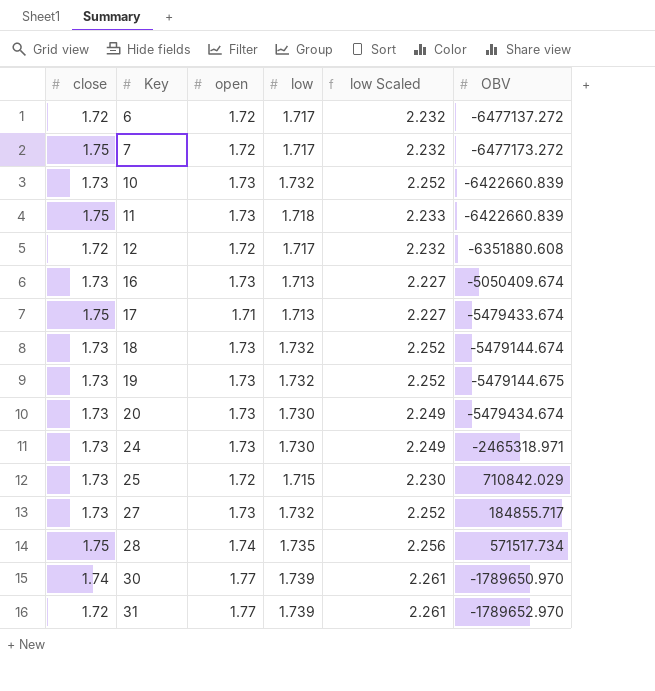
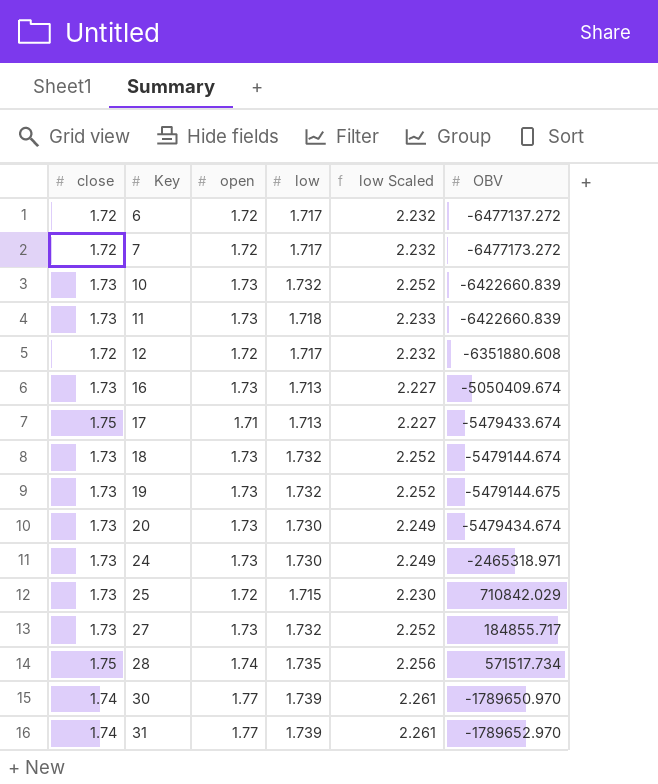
7 | close: 1.75 -> 1.72
11 | close: 1.75 -> 1.73
31 | close: 1.72 -> 1.74

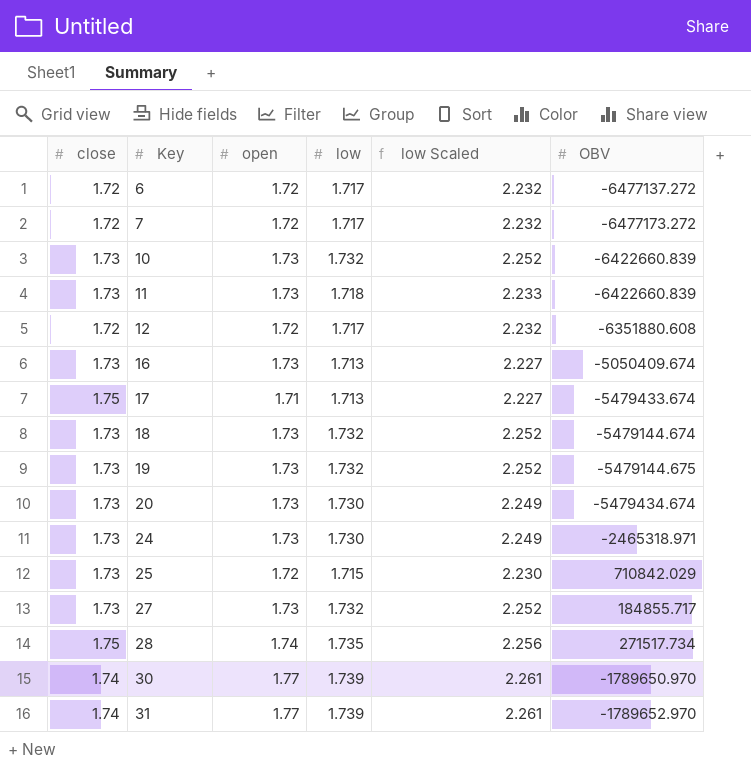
28 | OBV: 571517.734 -> 271517.734

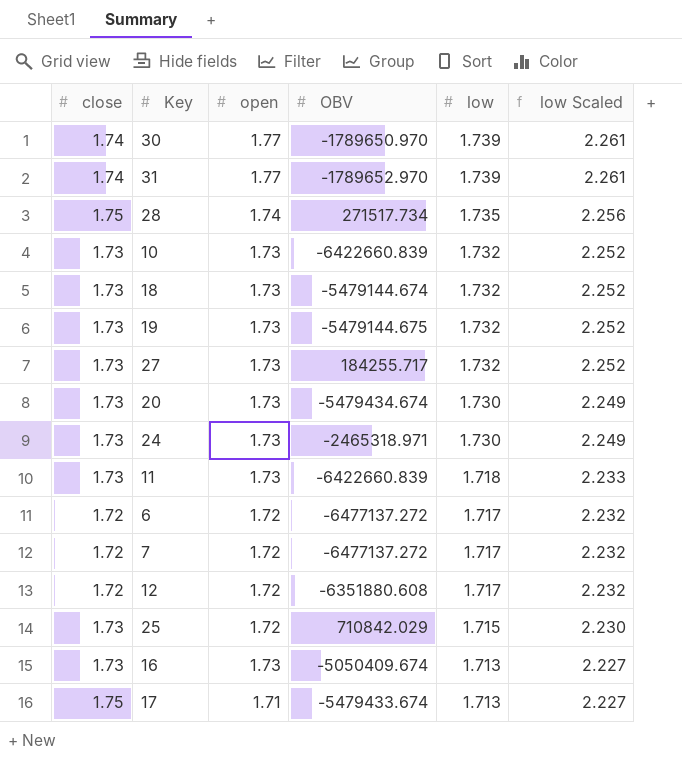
row order: Key ascending -> low descending
column OBV | position: 6 -> 4
27 | OBV: 184855.717 -> 184255.717
7 | OBV: -6477173.272 -> -6477137.272

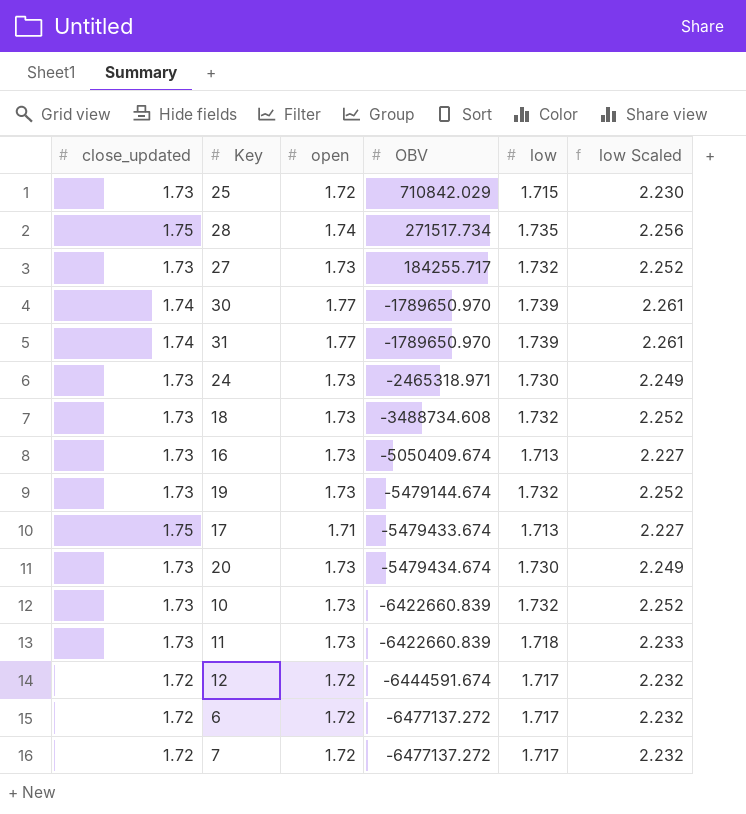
row order: low descending -> OBV descending
column name: close -> close_updated
31 | OBV: -1789652.970 -> -1789650.970
18 | OBV: -5479144.674 -> -3488734.608
19 | OBV: -5479144.675 -> -5479144.674
12 | OBV: -6351880.608 -> -6444591.674

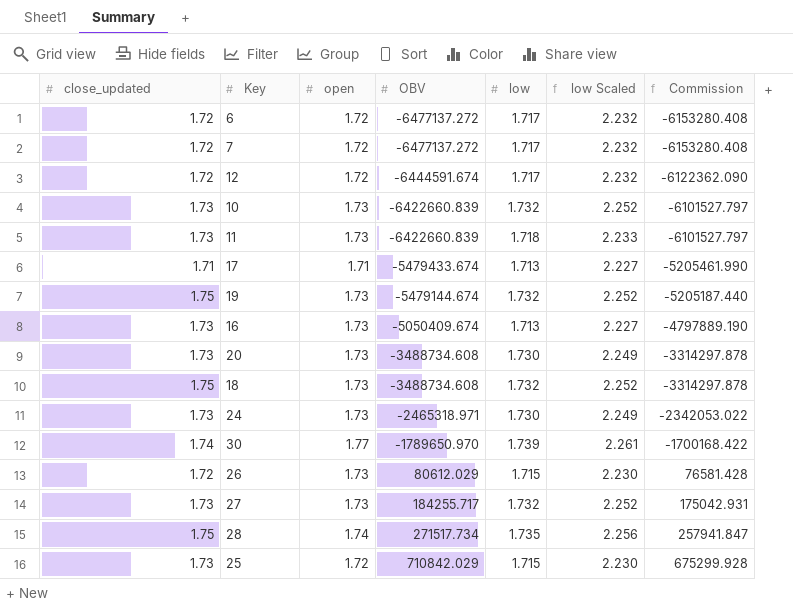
row order: OBV descending -> OBV ascending
column Commission | formula: none -> [OBV] * 0.95
row 31: 1.74 | 1.77 | -1789650.970 | 1.739 | 2.261 -> none
17 | close_updated: 1.75 -> 1.71
19 | close_updated: 1.73 -> 1.75
20 | OBV: -5479434.674 -> -3488734.608
18 | close_updated: 1.73 -> 1.75
row 26: none -> 1.72 | 1.73 | 80612.029 | 1.715 | 2.230 | 76581.428

